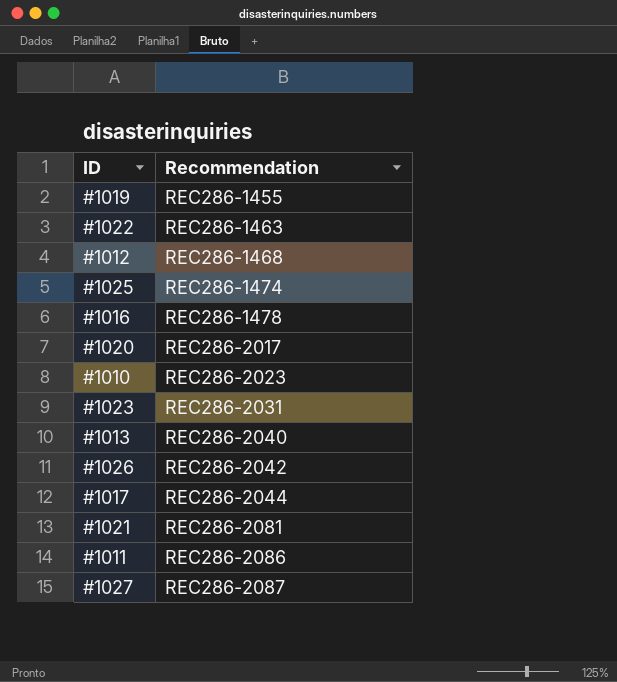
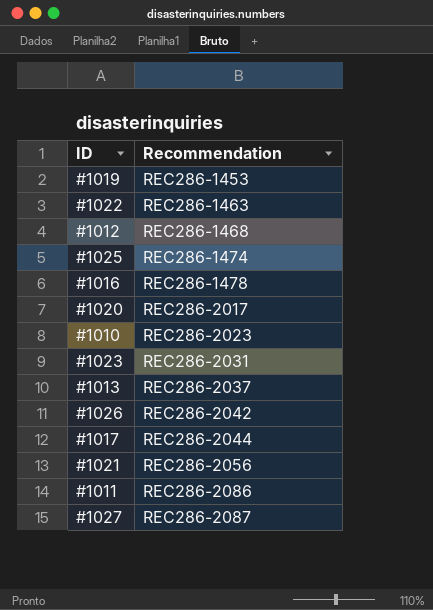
#1019 | Recommendation: REC286-1455 -> REC286-1453
#1013 | Recommendation: REC286-2040 -> REC286-2037
#1021 | Recommendation: REC286-2081 -> REC286-2056

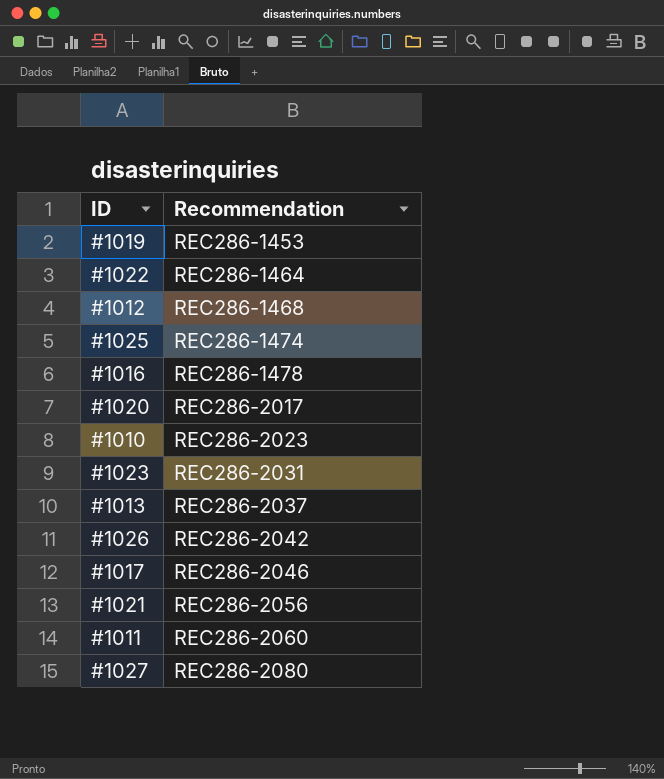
#1022 | Recommendation: REC286-1463 -> REC286-1464
#1017 | Recommendation: REC286-2044 -> REC286-2046
#1011 | Recommendation: REC286-2086 -> REC286-2060
#1027 | Recommendation: REC286-2087 -> REC286-2080

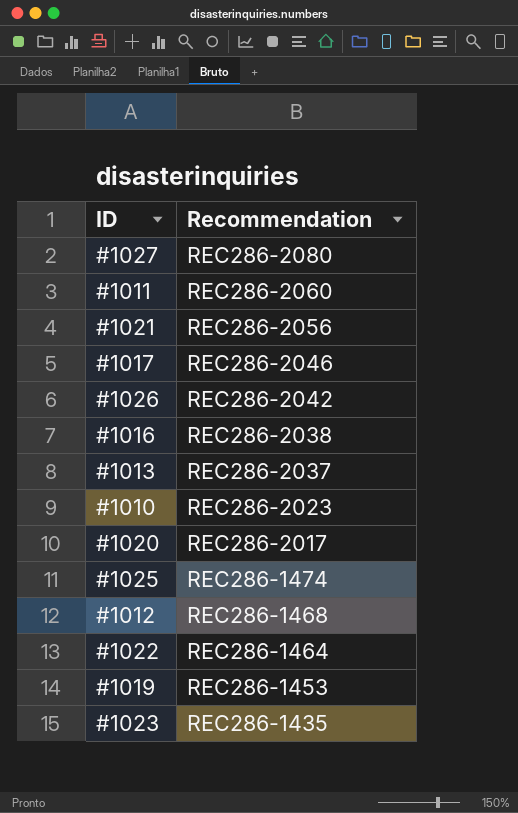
row order: Recommendation ascending -> Recommendation descending
#1016 | Recommendation: REC286-1478 -> REC286-2038
#1023 | Recommendation: REC286-2031 -> REC286-1435

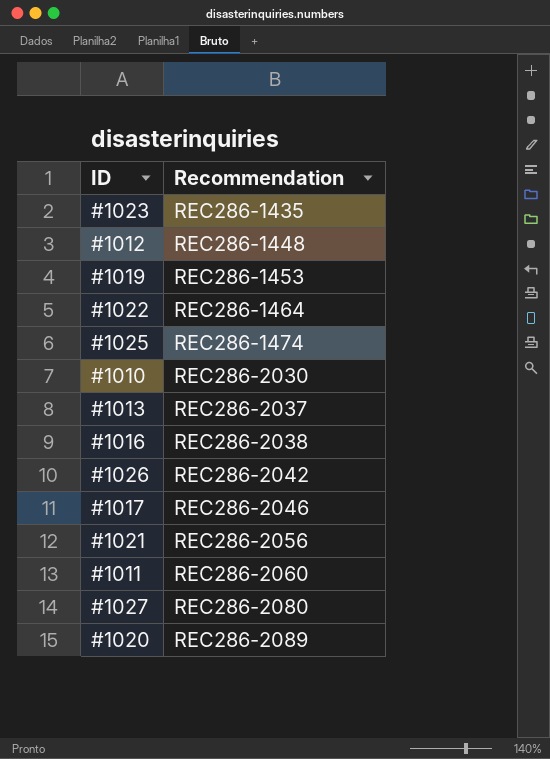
row order: Recommendation descending -> Recommendation ascending
#1012 | Recommendation: REC286-1468 -> REC286-1448
#1010 | Recommendation: REC286-2023 -> REC286-2030
#1020 | Recommendation: REC286-2017 -> REC286-2089

